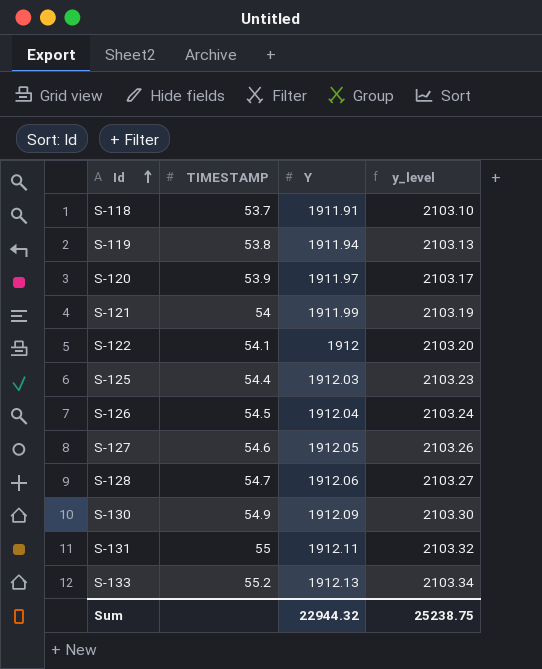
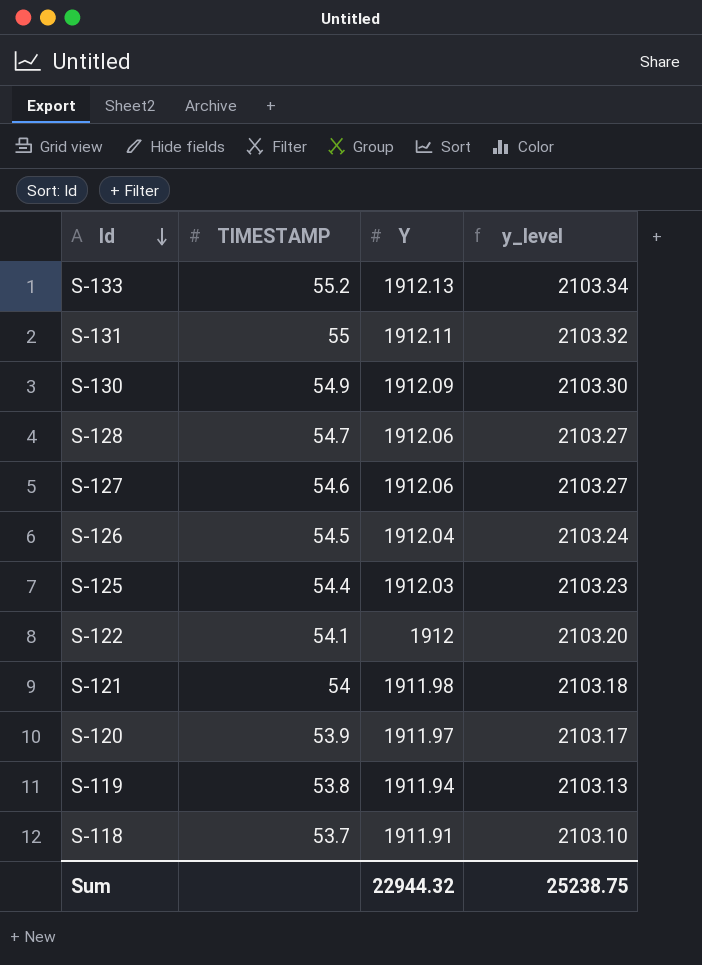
row order: Id ascending -> Id descending
S-127 | Y: 1912.05 -> 1912.06
S-127 | y_level: 2103.26 -> 2103.27
S-121 | Y: 1911.99 -> 1911.98
S-121 | y_level: 2103.19 -> 2103.18

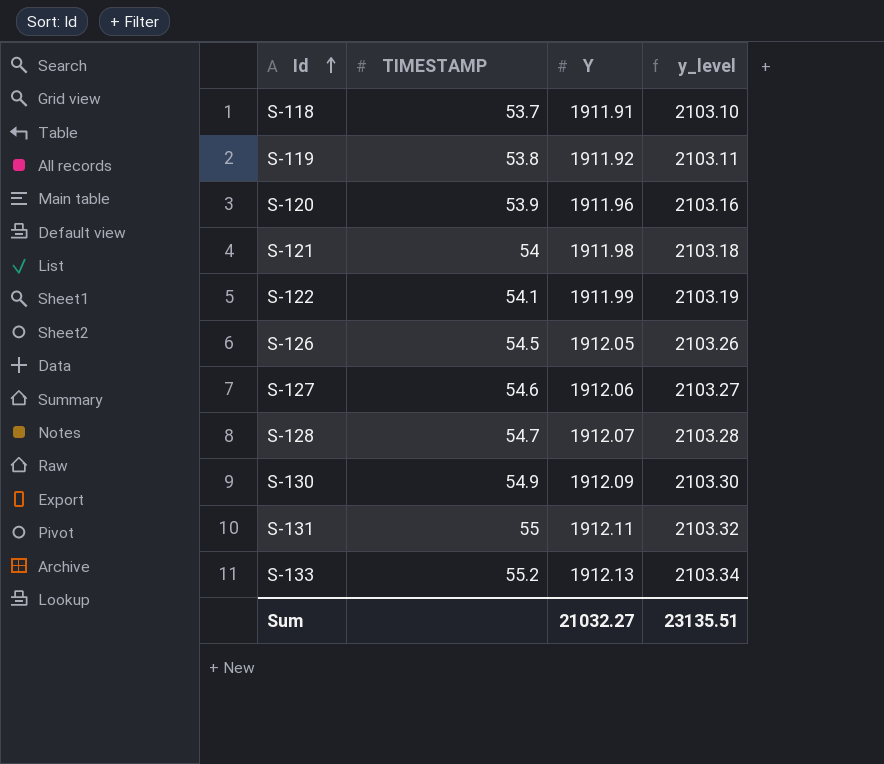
row order: Id descending -> Id ascending
row S-125: 54.4 | 1912.03 | 2103.23 -> none
S-119 | Y: 1911.94 -> 1911.92
S-119 | y_level: 2103.13 -> 2103.11
S-120 | Y: 1911.97 -> 1911.96
S-120 | y_level: 2103.17 -> 2103.16
S-122 | Y: 1912 -> 1911.99
S-122 | y_level: 2103.20 -> 2103.19
S-126 | Y: 1912.04 -> 1912.05
S-126 | y_level: 2103.24 -> 2103.26
S-128 | Y: 1912.06 -> 1912.07
S-128 | y_level: 2103.27 -> 2103.28
Sum | Y: 22944.32 -> 21032.27
Sum | y_level: 25238.75 -> 23135.51

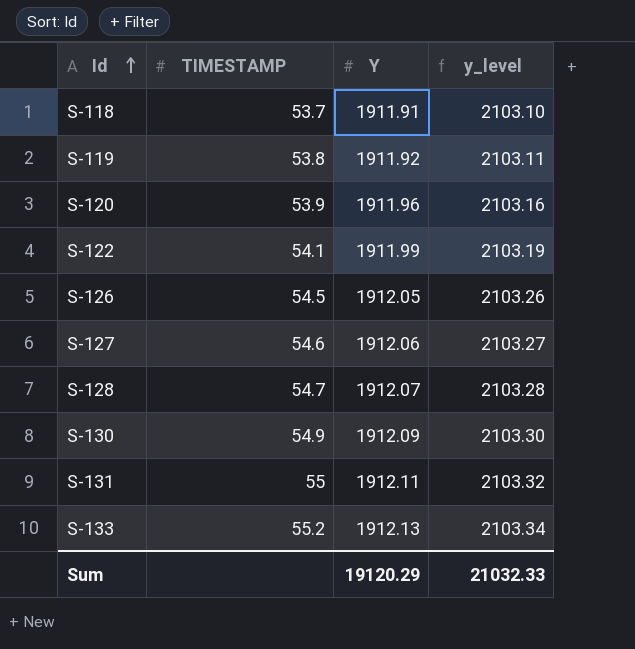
row S-121: 54 | 1911.98 | 2103.18 -> none
Sum | Y: 21032.27 -> 19120.29
Sum | y_level: 23135.51 -> 21032.33

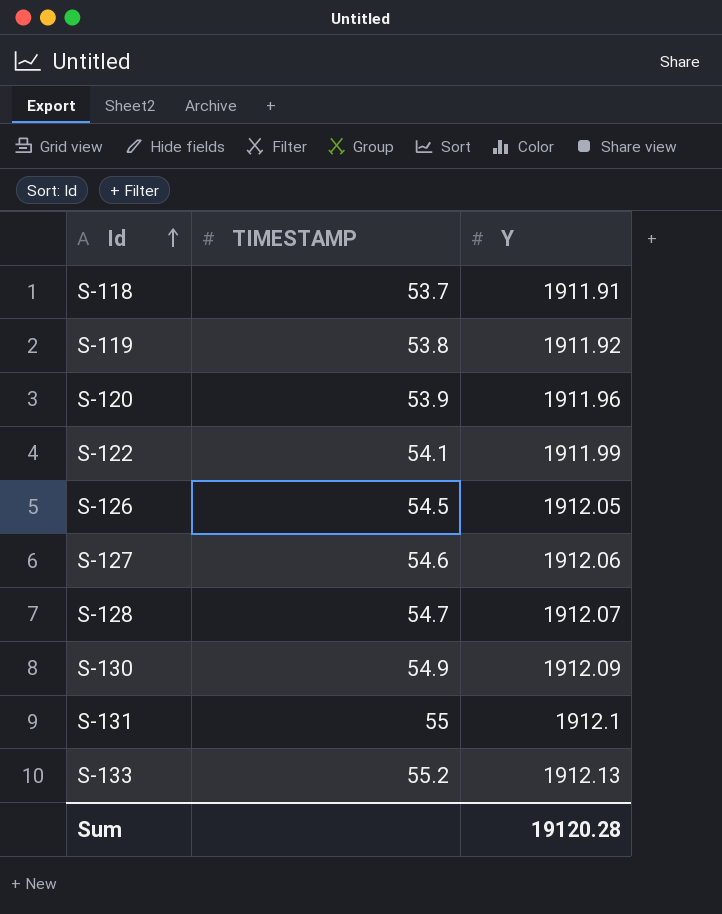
column y_level | formula: [Y] * 1.1 -> none
S-131 | Y: 1912.11 -> 1912.1
Sum | Y: 19120.29 -> 19120.28

